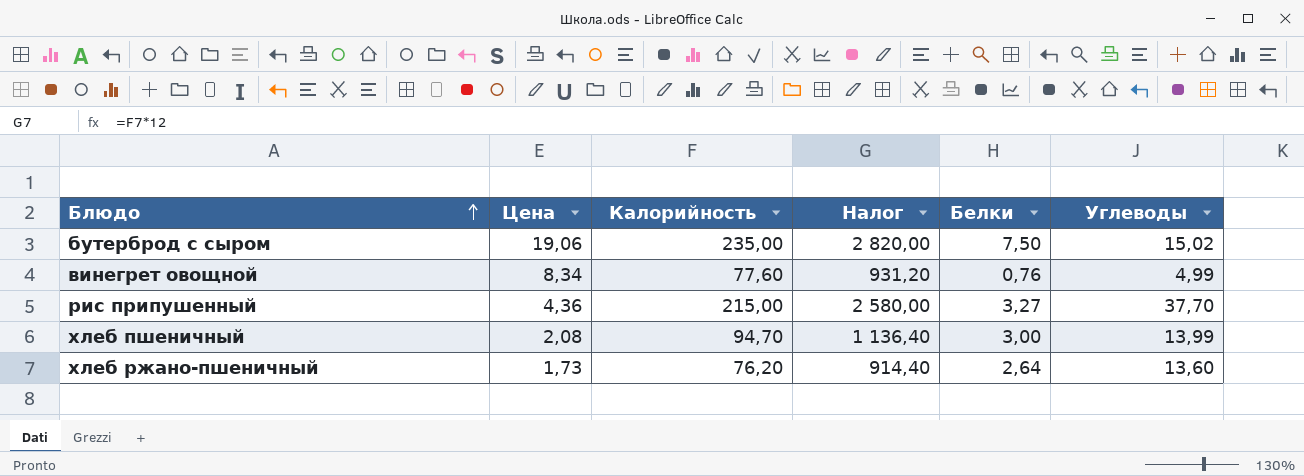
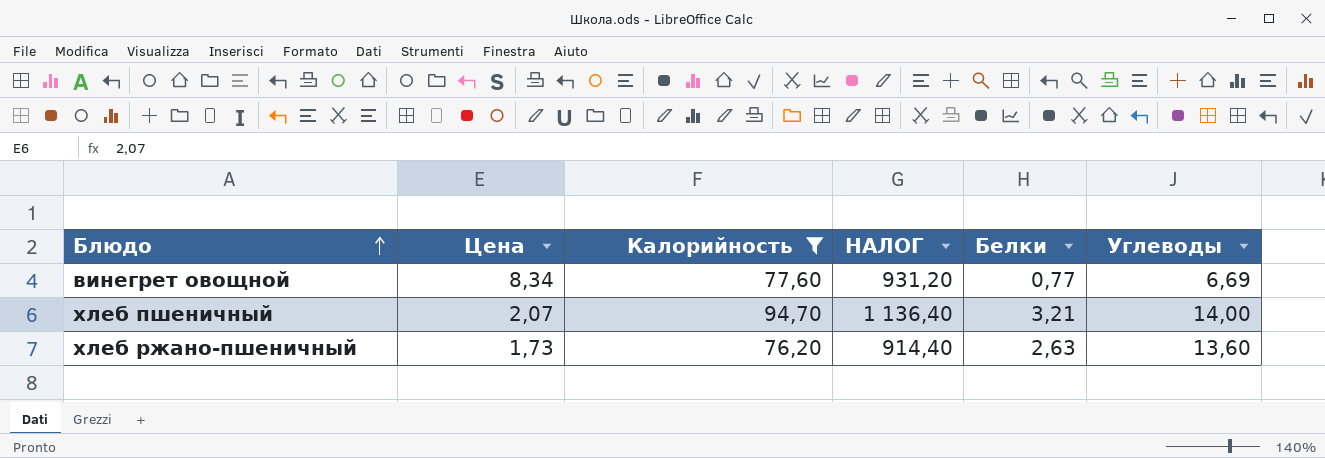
filter: none -> Калорийность <= 94,70
column name: Налог -> НАЛОГ
винегрет овощной | Белки: 0,76 -> 0,77
винегрет овощной | Углеводы: 4,99 -> 6,69
хлеб пшеничный | Цена: 2,08 -> 2,07
хлеб пшеничный | Белки: 3,00 -> 3,21
хлеб пшеничный | Углеводы: 13,99 -> 14,00
хлеб ржано-пшеничный | Белки: 2,64 -> 2,63

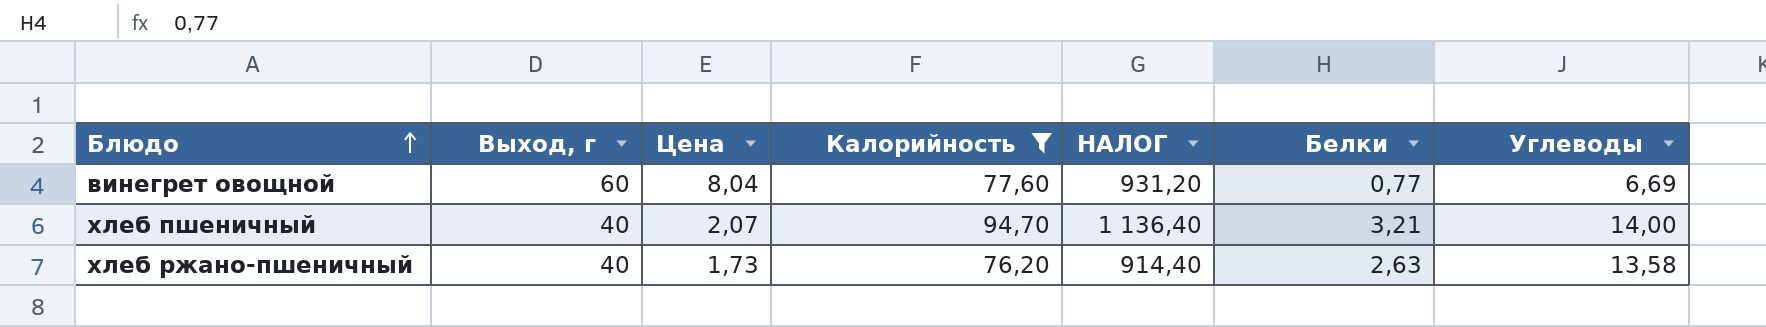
column Выход, г | position: none -> 2
винегрет овощной | Цена: 8,34 -> 8,04
хлеб ржано-пшеничный | Углеводы: 13,60 -> 13,58

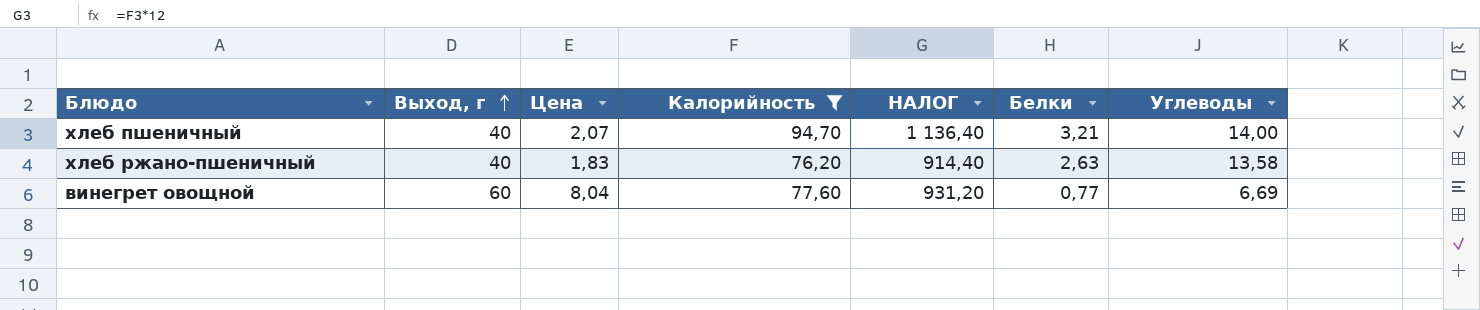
row order: Блюдо ascending -> Выход, г ascending
хлеб ржано-пшеничный | Цена: 1,73 -> 1,83

